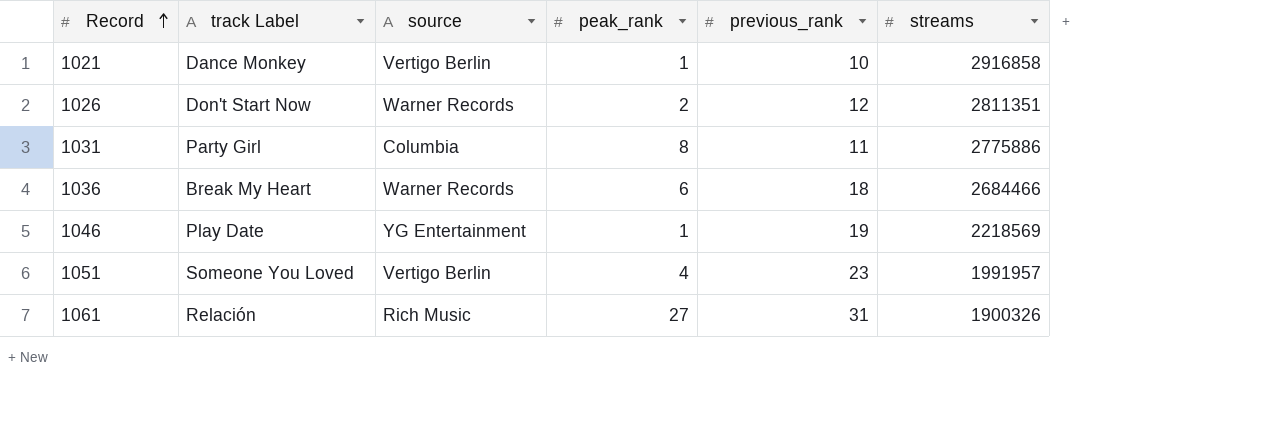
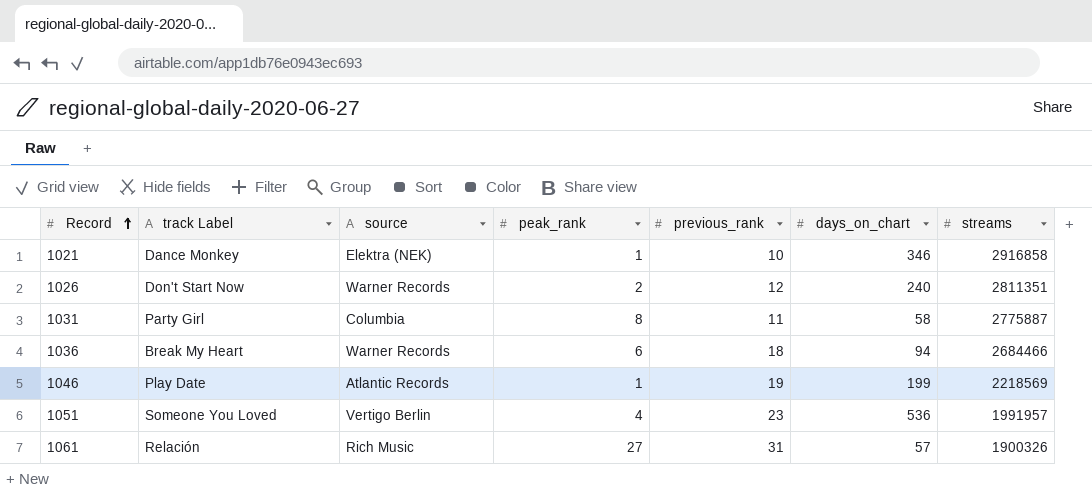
column days_on_chart | position: none -> 6
1021 | source: Vertigo Berlin -> Elektra (NEK)
1031 | streams: 2775886 -> 2775887
1046 | source: YG Entertainment -> Atlantic Records

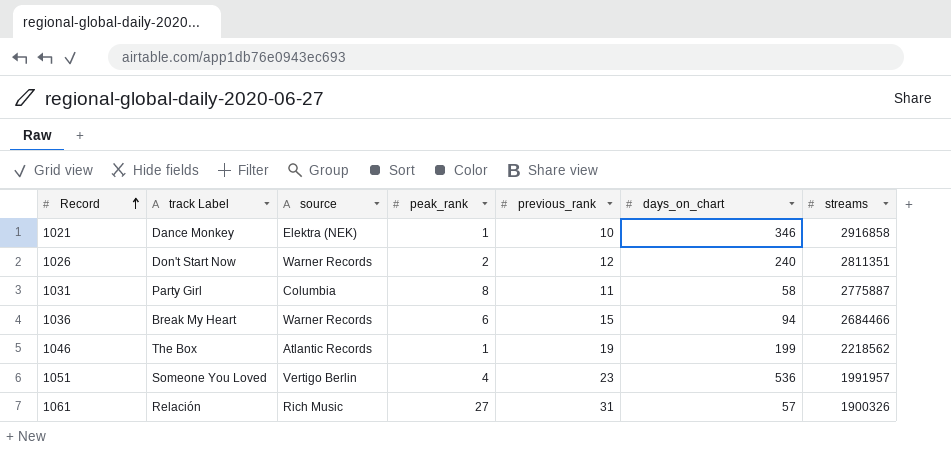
1036 | previous_rank: 18 -> 15
1046 | track Label: Play Date -> The Box
1046 | streams: 2218569 -> 2218562

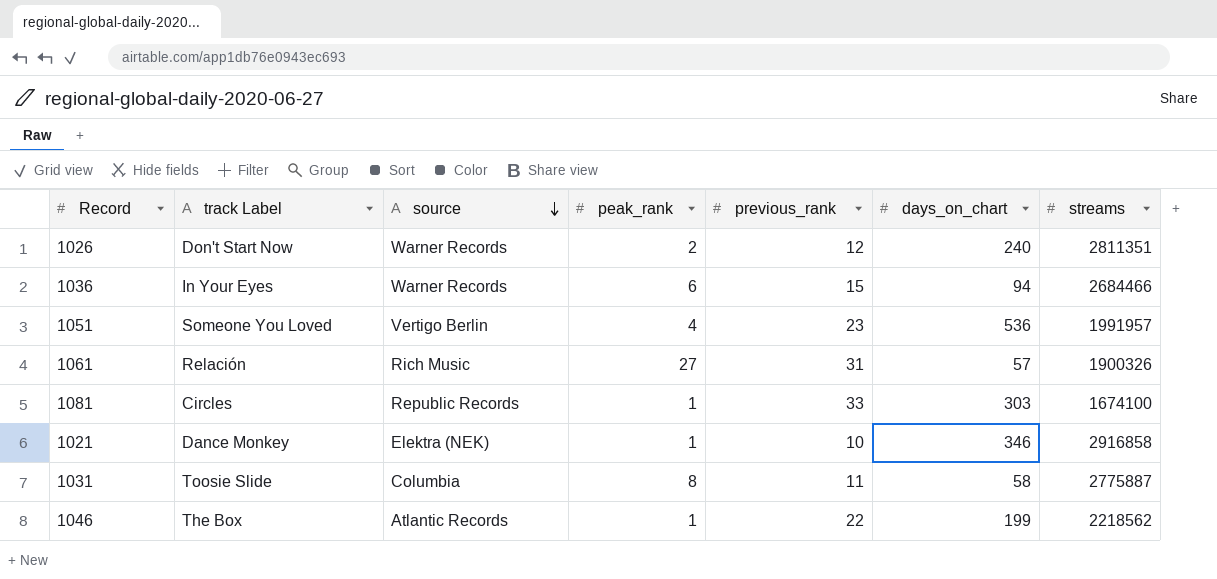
row order: Record ascending -> source descending
1036 | track Label: Break My Heart -> In Your Eyes
row 1081: none -> Circles | Republic Records | 1 | 33 | 303 | 1674100
1031 | track Label: Party Girl -> Toosie Slide
1046 | previous_rank: 19 -> 22

